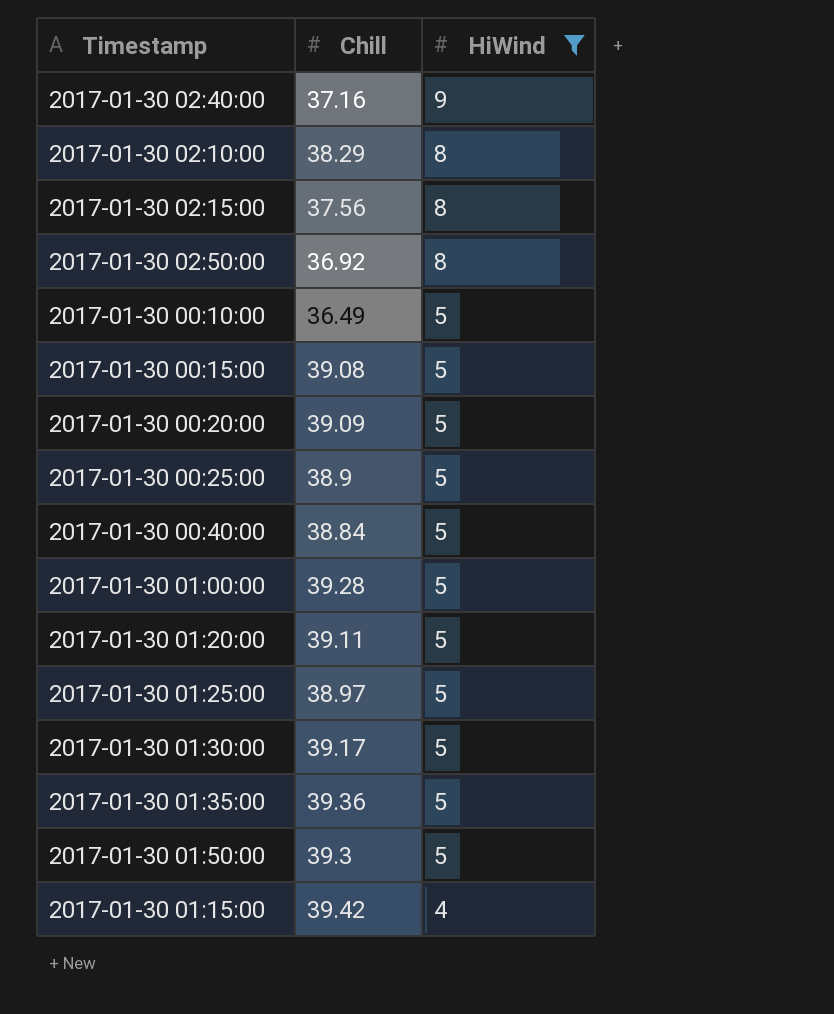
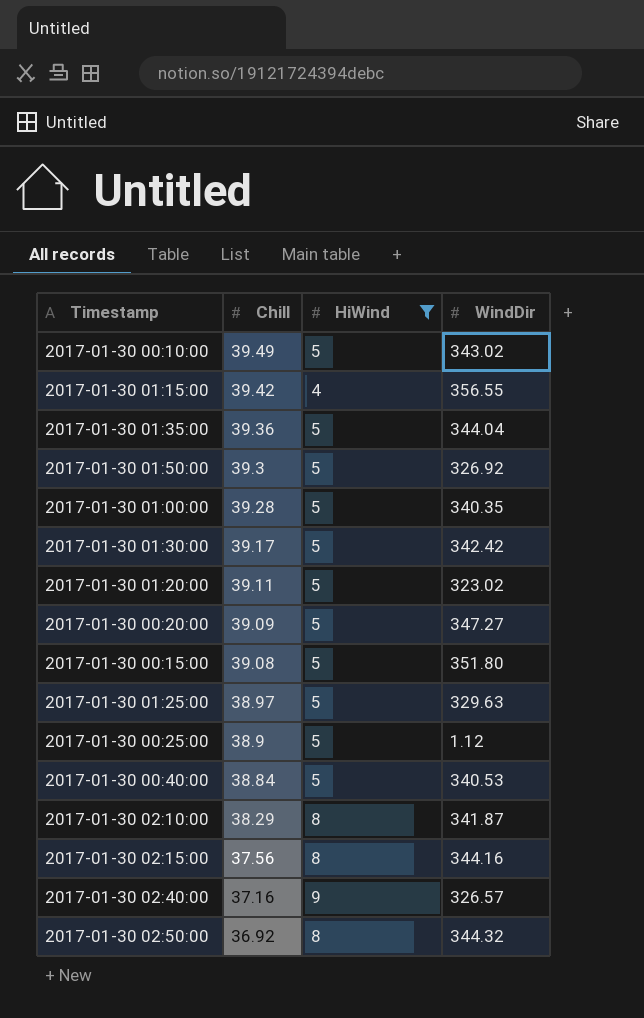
row order: HiWind descending -> Chill descending
column WindDir | position: none -> 4
2017-01-30 00:10:00 | Chill: 36.49 -> 39.49

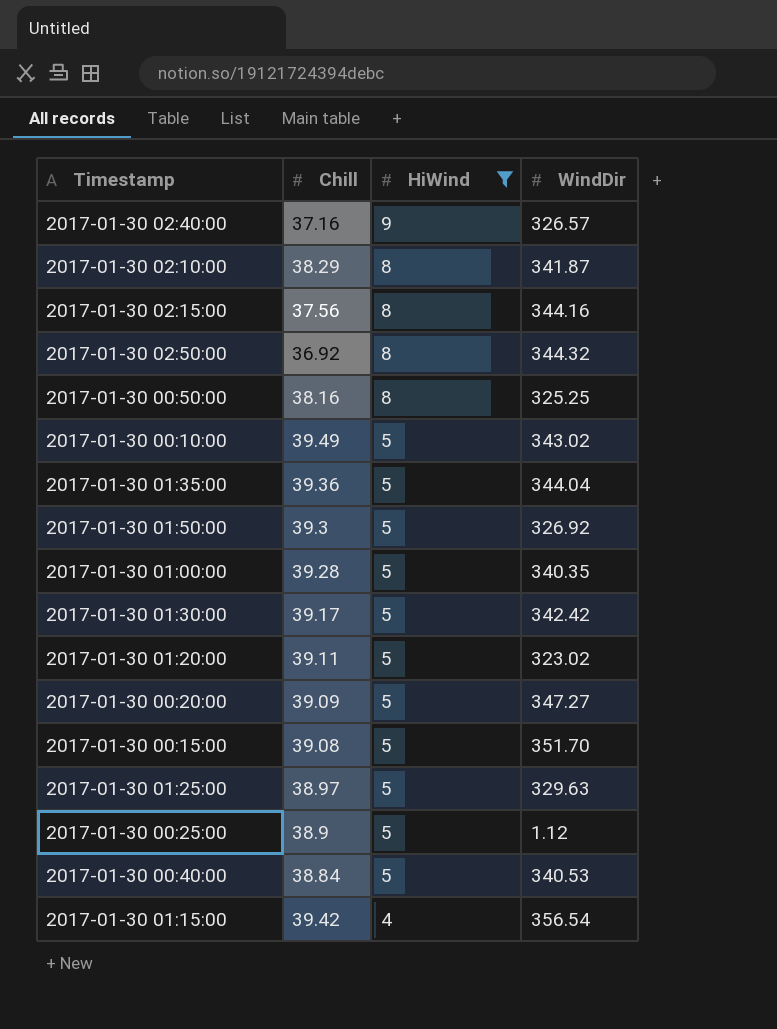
row order: Chill descending -> HiWind descending
row 2017-01-30 00:50:00: none -> 38.16 | 8 | 325.25
2017-01-30 00:15:00 | WindDir: 351.80 -> 351.70
2017-01-30 01:15:00 | WindDir: 356.55 -> 356.54

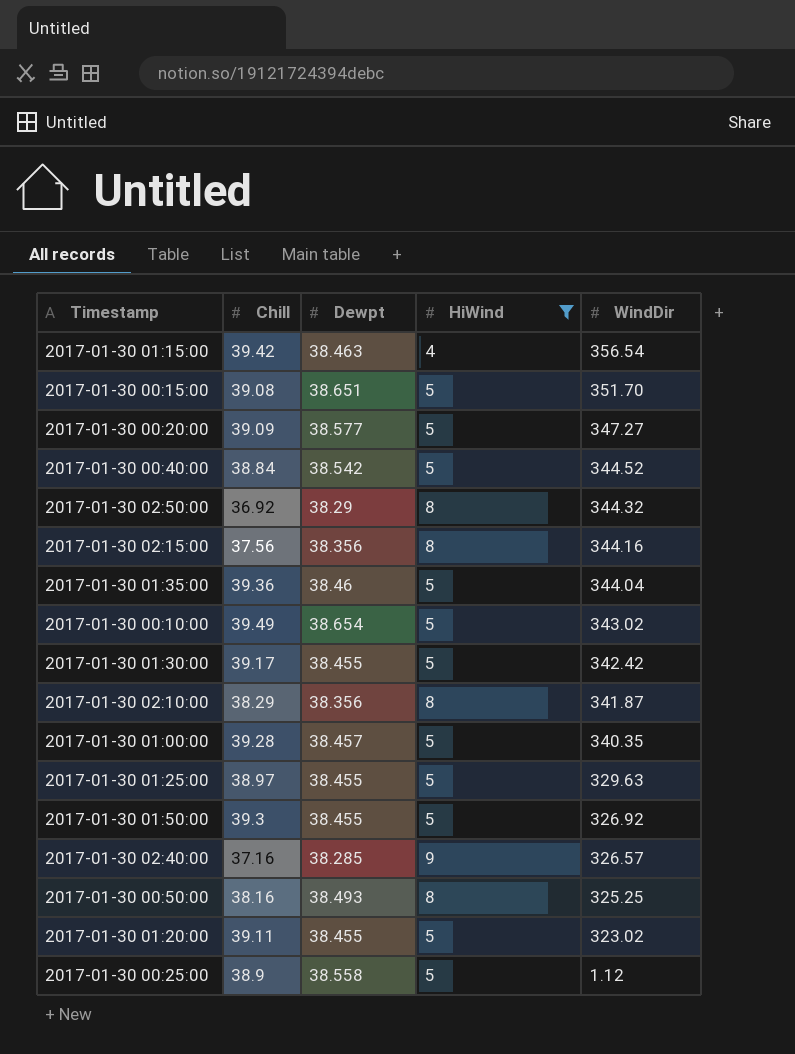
row order: HiWind descending -> WindDir descending
column Dewpt | position: none -> 3
2017-01-30 00:40:00 | WindDir: 340.53 -> 344.52

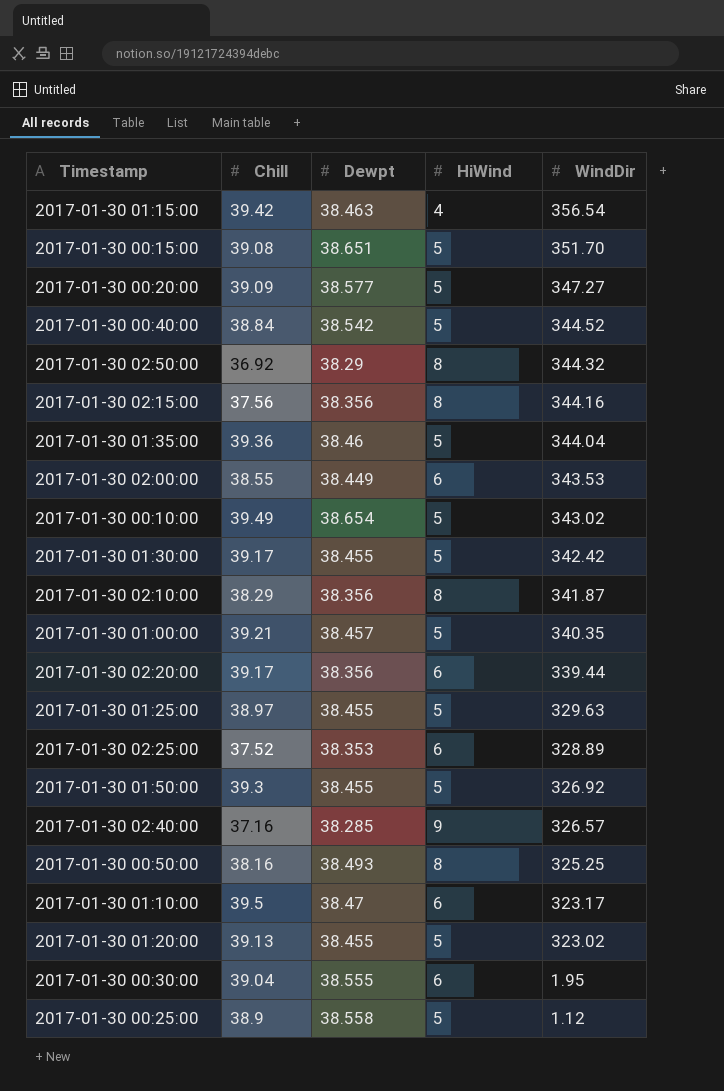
filter: HiWind != 6 -> none
2017-01-30 01:00:00 | Chill: 39.28 -> 39.21
2017-01-30 01:20:00 | Chill: 39.11 -> 39.13

